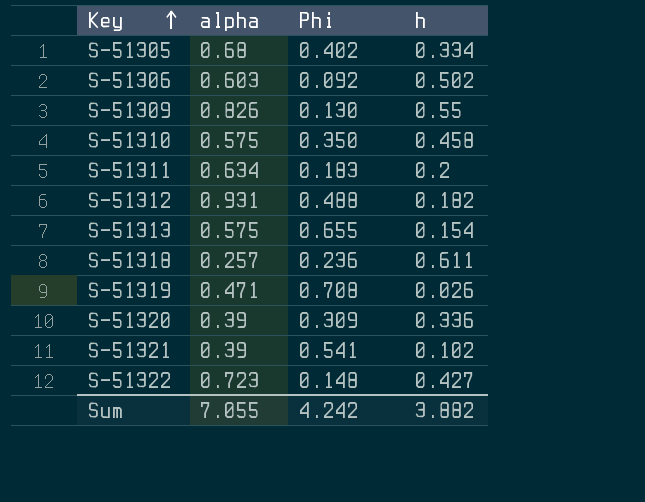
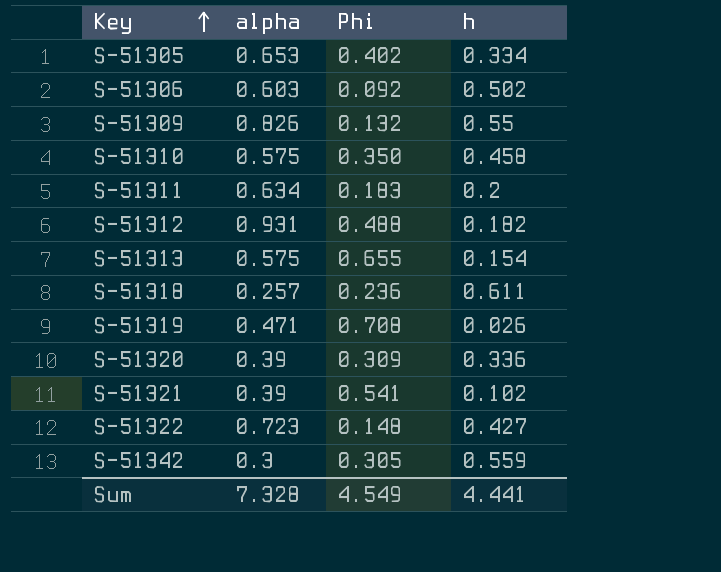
S-51305 | alpha: 0.68 -> 0.653
S-51309 | Phi: 0.130 -> 0.132
row S-51342: none -> 0.3 | 0.305 | 0.559
Sum | alpha: 7.055 -> 7.328
Sum | Phi: 4.242 -> 4.549
Sum | h: 3.882 -> 4.441

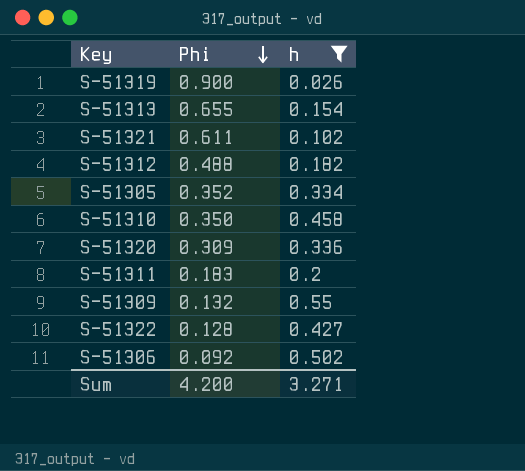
filter: none -> h <= 0.55
row order: Key ascending -> Phi descending
column alpha | position: 2 -> none
S-51319 | Phi: 0.708 -> 0.900
S-51321 | Phi: 0.541 -> 0.611
S-51305 | Phi: 0.402 -> 0.352
S-51322 | Phi: 0.148 -> 0.128
Sum | Phi: 4.549 -> 4.200
Sum | h: 4.441 -> 3.271

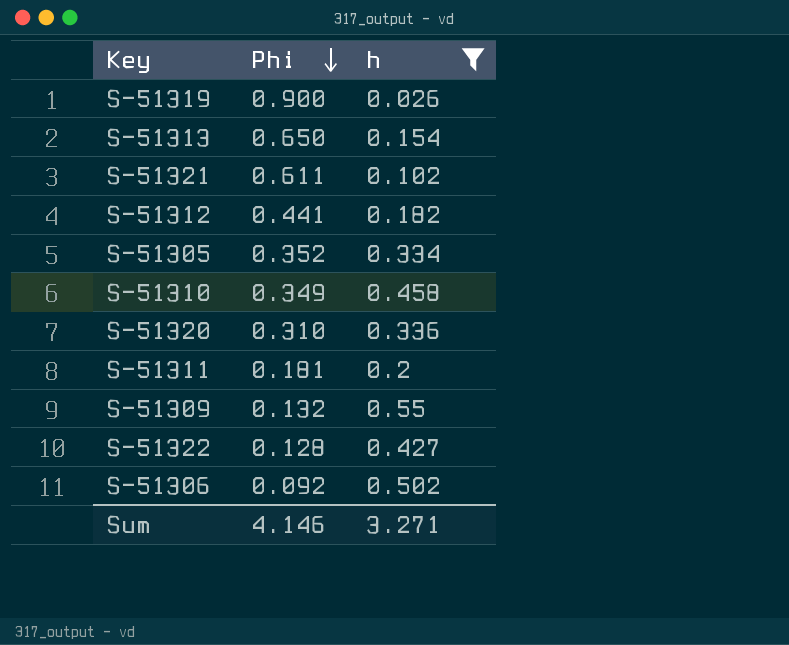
S-51313 | Phi: 0.655 -> 0.650
S-51312 | Phi: 0.488 -> 0.441
S-51310 | Phi: 0.350 -> 0.349
S-51320 | Phi: 0.309 -> 0.310
S-51311 | Phi: 0.183 -> 0.181
Sum | Phi: 4.200 -> 4.146

